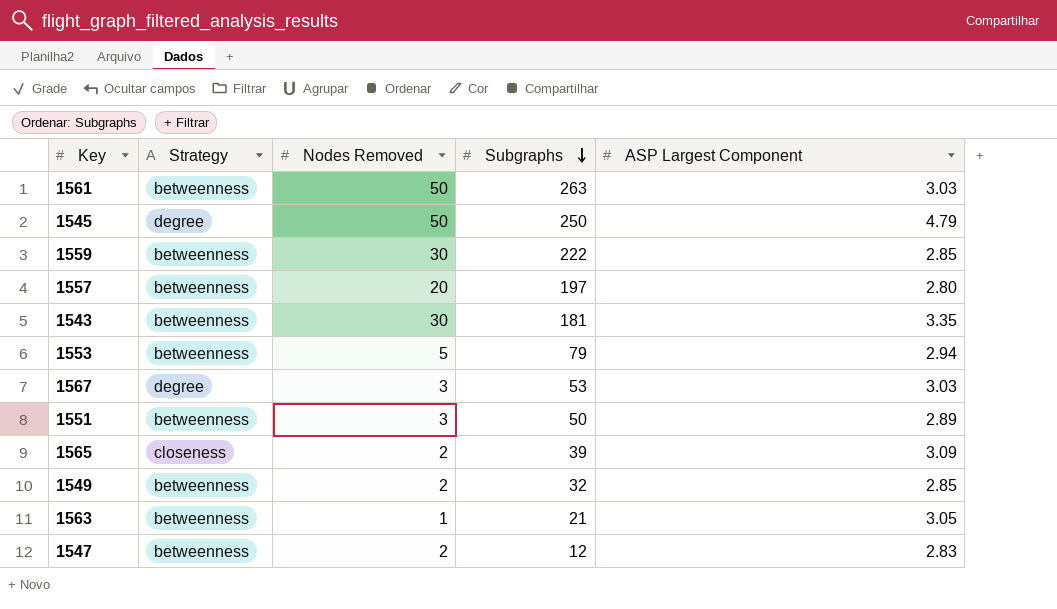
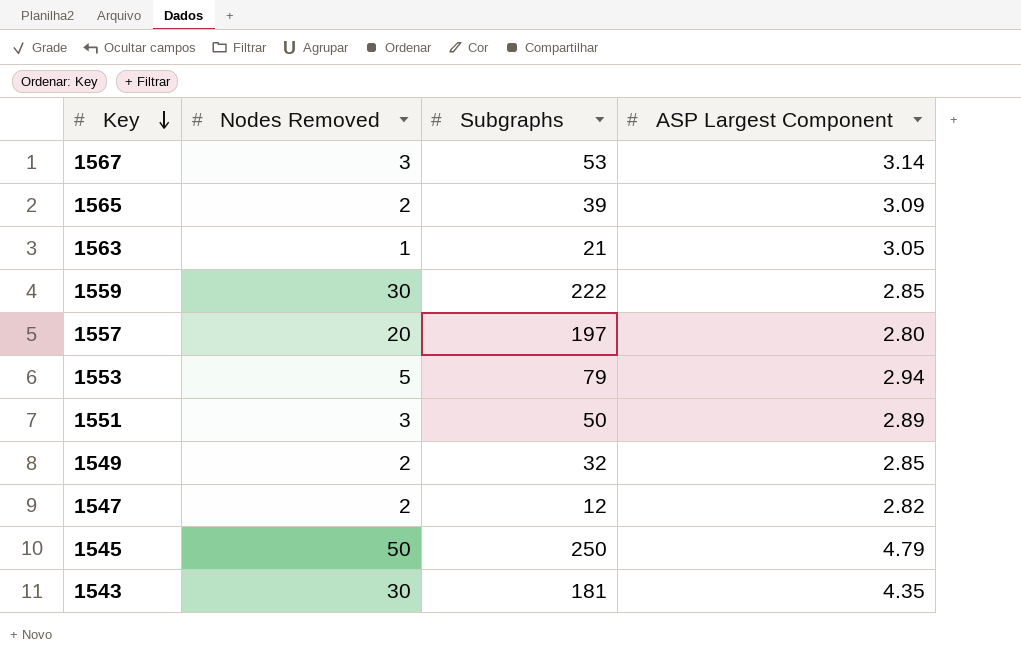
row order: Subgraphs descending -> Key descending
column Strategy | position: 2 -> none
row 1561: betweenness | 50 | 263 | 3.03 -> none
1567 | ASP Largest Component: 3.03 -> 3.14
1547 | ASP Largest Component: 2.83 -> 2.82
1543 | ASP Largest Component: 3.35 -> 4.35

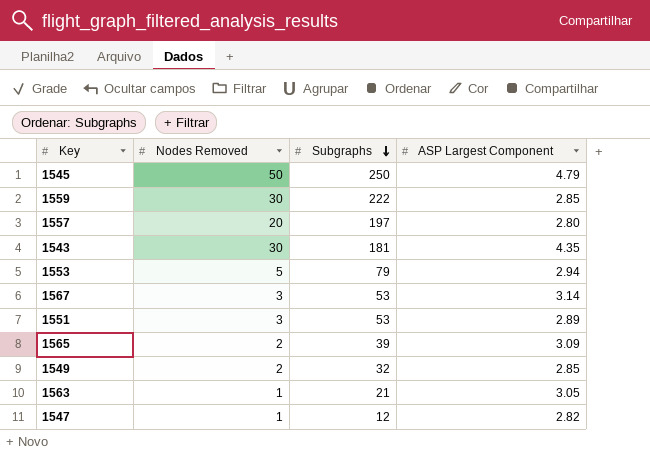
row order: Key descending -> Subgraphs descending
1551 | Subgraphs: 50 -> 53
1547 | Nodes Removed: 2 -> 1

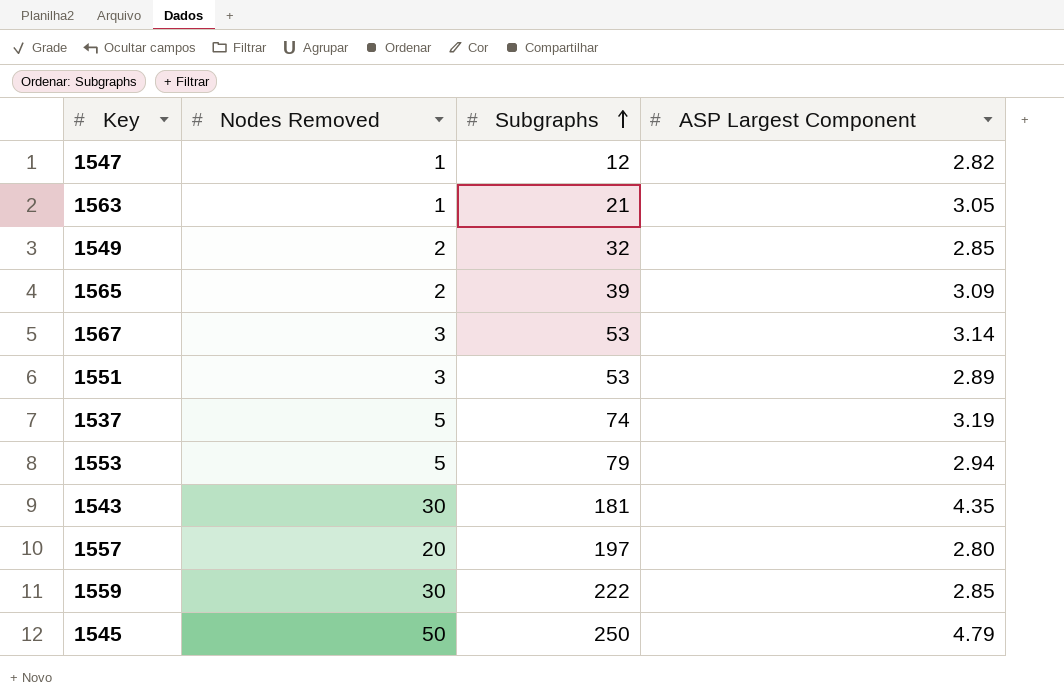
row order: Subgraphs descending -> Subgraphs ascending
row 1537: none -> 5 | 74 | 3.19

